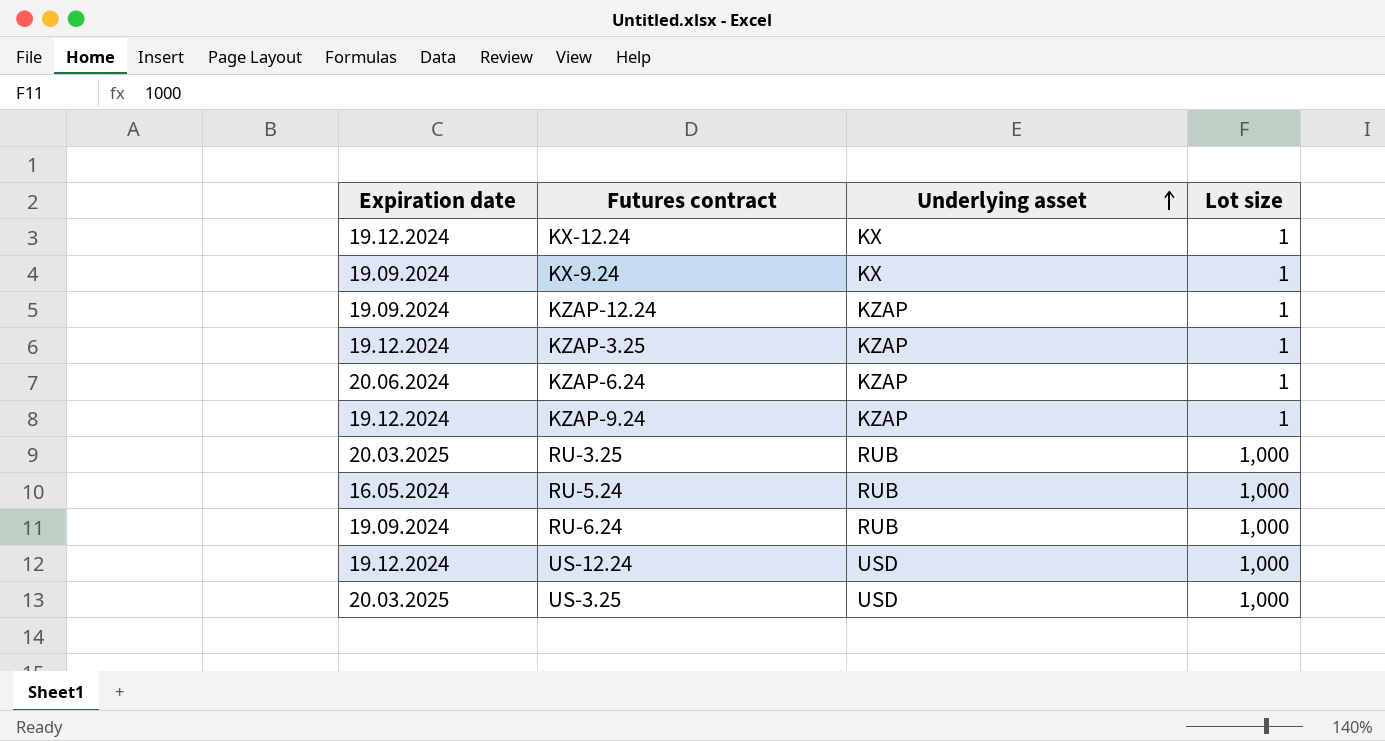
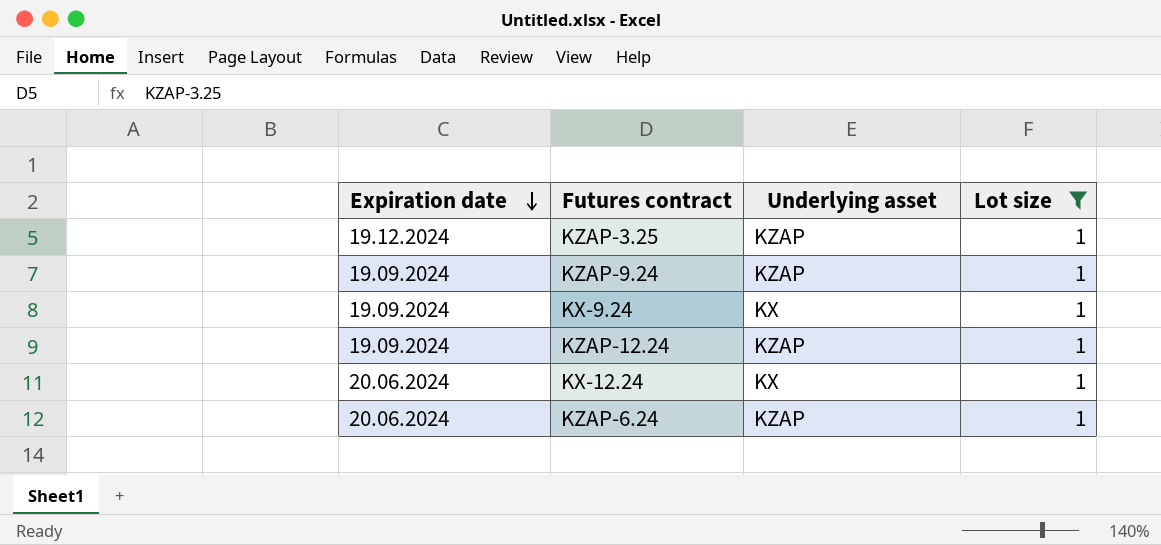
filter: none -> Lot size = 1
row order: Underlying asset ascending -> Expiration date descending
KZAP-9.24 | Expiration date: 19.12.2024 -> 19.09.2024
KX-12.24 | Expiration date: 19.12.2024 -> 20.06.2024

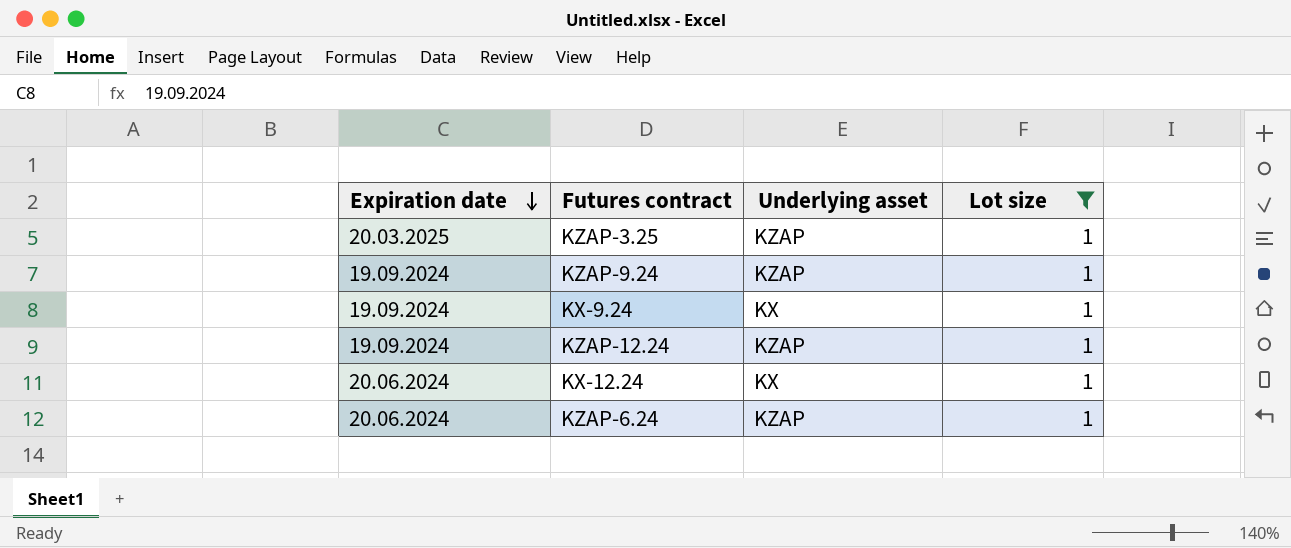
KZAP-3.25 | Expiration date: 19.12.2024 -> 20.03.2025

